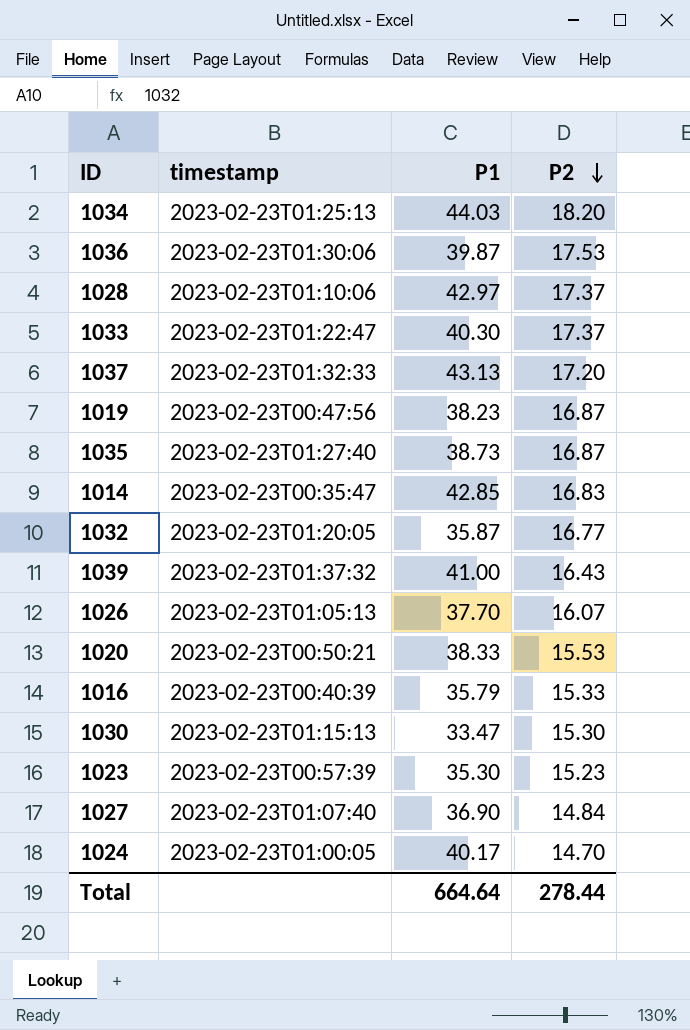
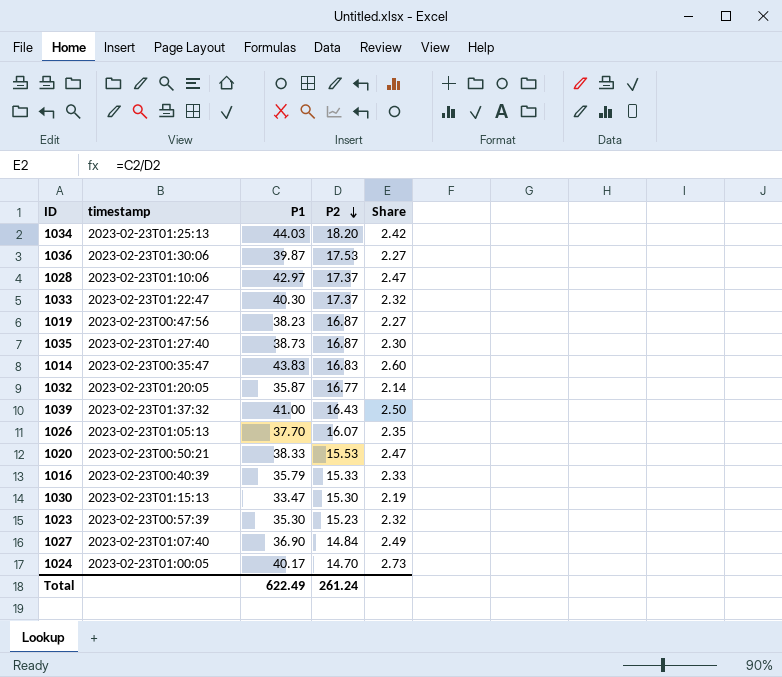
column Share | formula: none -> [P1] / [P2]
row 1037: 2023-02-23T01:32:33 | 43.13 | 17.20 -> none
1014 | P1: 42.85 -> 43.83
Total | P1: 664.64 -> 622.49
Total | P2: 278.44 -> 261.24

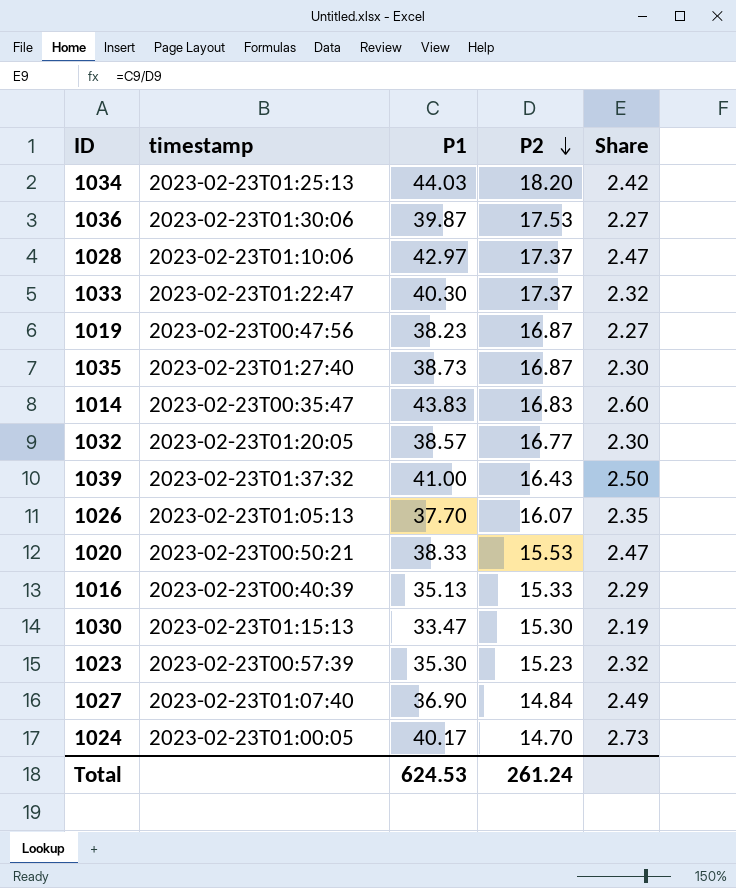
1032 | P1: 35.87 -> 38.57
1032 | Share: 2.14 -> 2.30
1016 | P1: 35.79 -> 35.13
1016 | Share: 2.33 -> 2.29
Total | P1: 622.49 -> 624.53

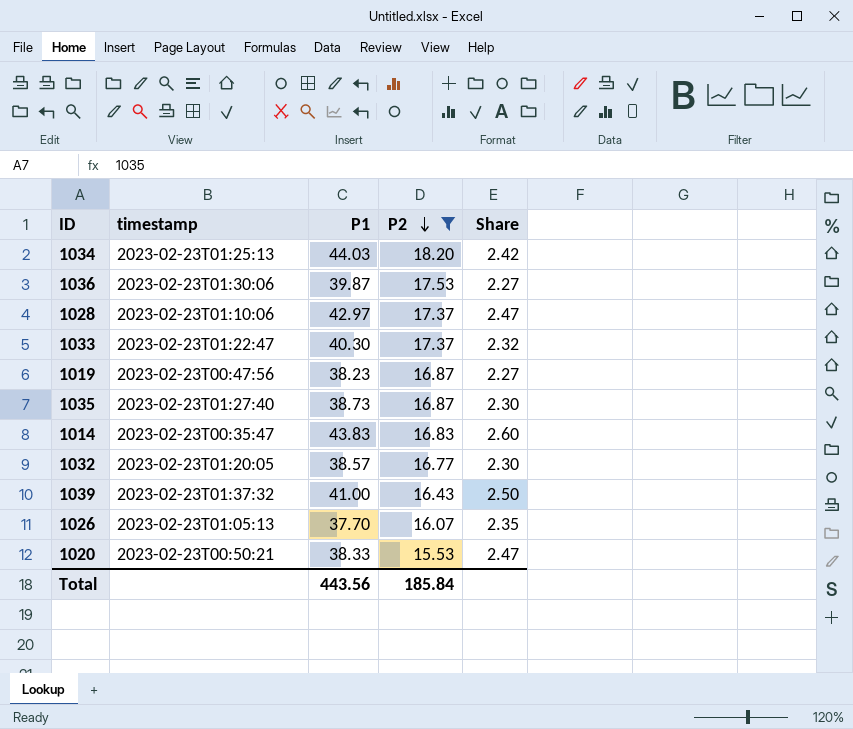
filter: none -> P2 >= 15.53
Total | P1: 624.53 -> 443.56
Total | P2: 261.24 -> 185.84

